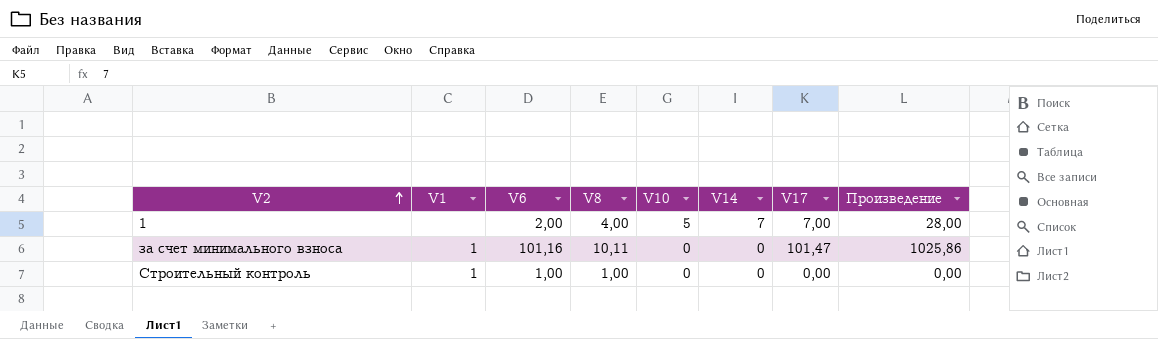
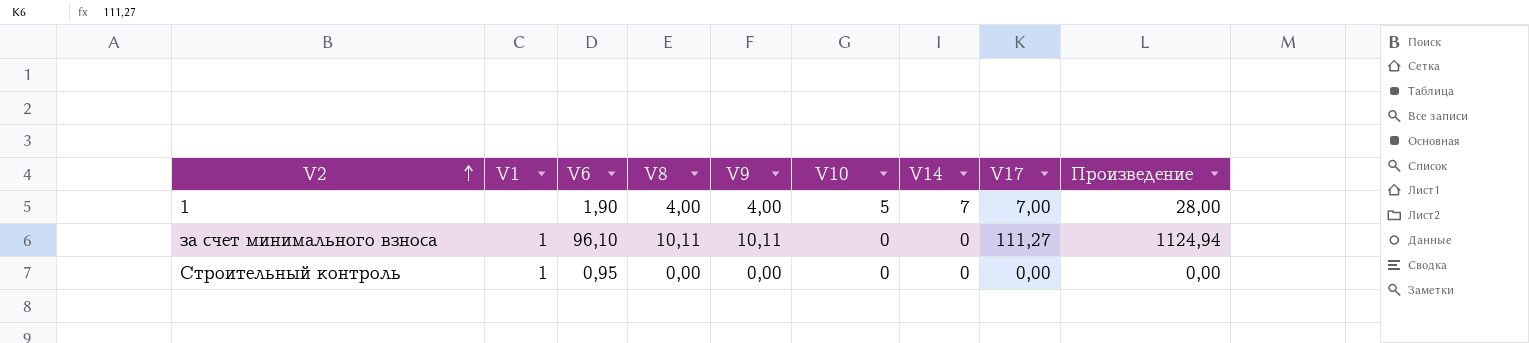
column V9 | position: none -> 5
1 | V6: 2,00 -> 1,90
за счет минимального взноса | V6: 101,16 -> 96,10
за счет минимального взноса | V17: 101,47 -> 111,27
за счет минимального взноса | Произведение: 1025,86 -> 1124,94
Строительный контроль | V6: 1,00 -> 0,95
Строительный контроль | V8: 1,00 -> 0,00

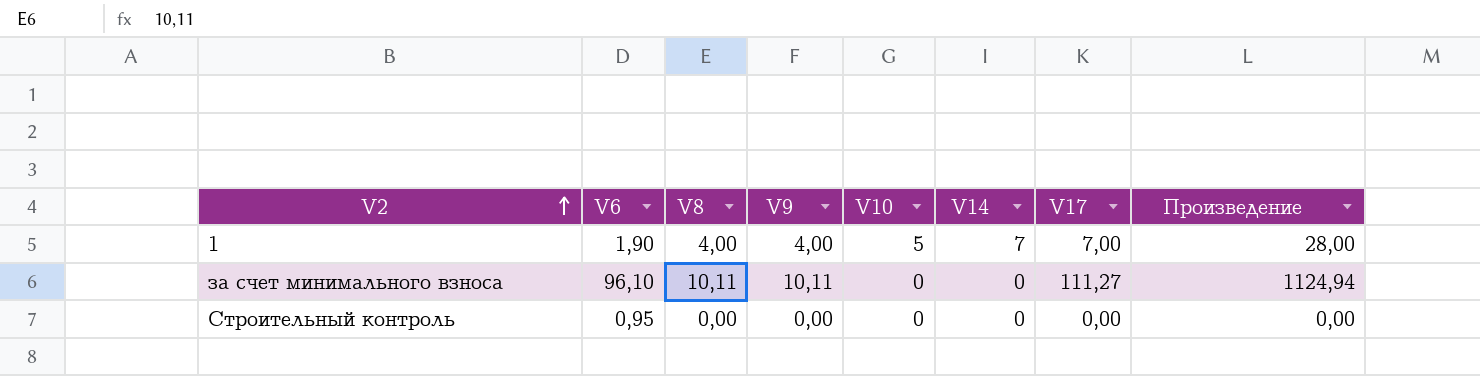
column V1 | position: 2 -> none

